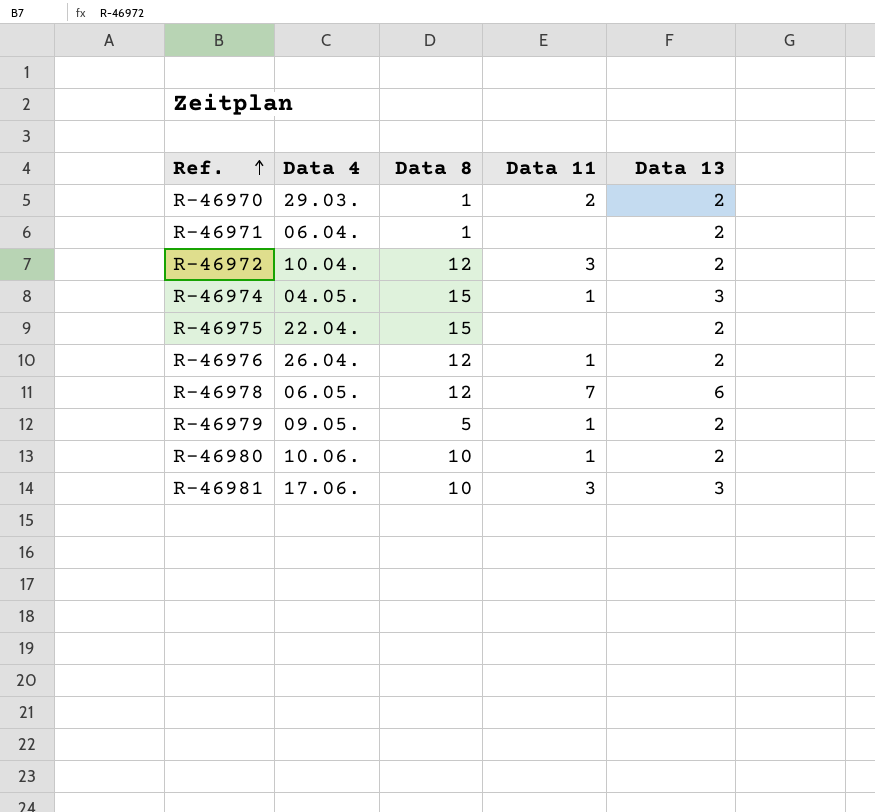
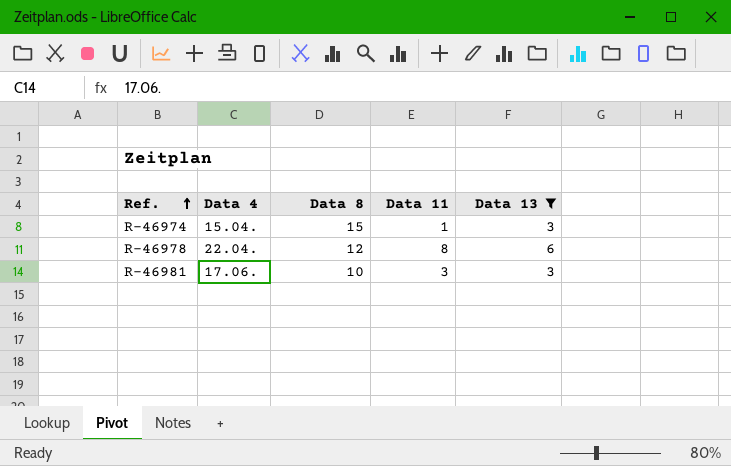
filter: none -> Data 13 != 2
R-46974 | Data 4: 04.05. -> 15.04.
R-46978 | Data 4: 06.05. -> 22.04.
R-46978 | Data 11: 7 -> 8

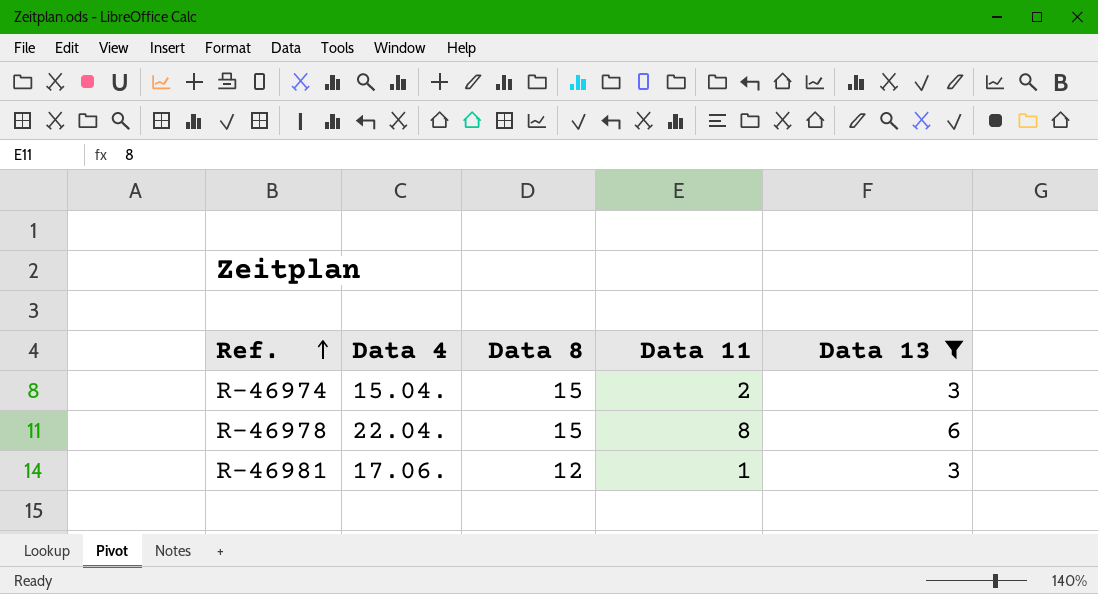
R-46974 | Data 11: 1 -> 2
R-46978 | Data 8: 12 -> 15
R-46981 | Data 8: 10 -> 12
R-46981 | Data 11: 3 -> 1

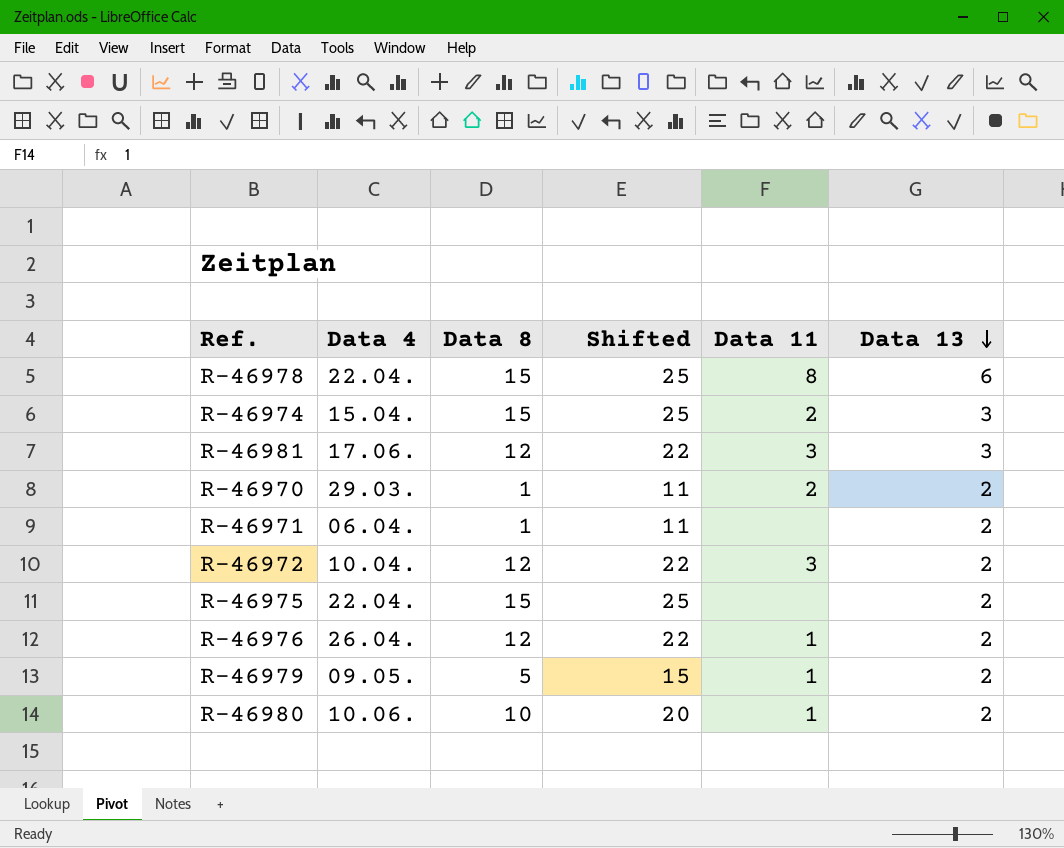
filter: Data 13 != 2 -> none
row order: Ref. ascending -> Data 13 descending
column Shifted | formula: none -> [Data 8] + 10
R-46981 | Data 11: 1 -> 3

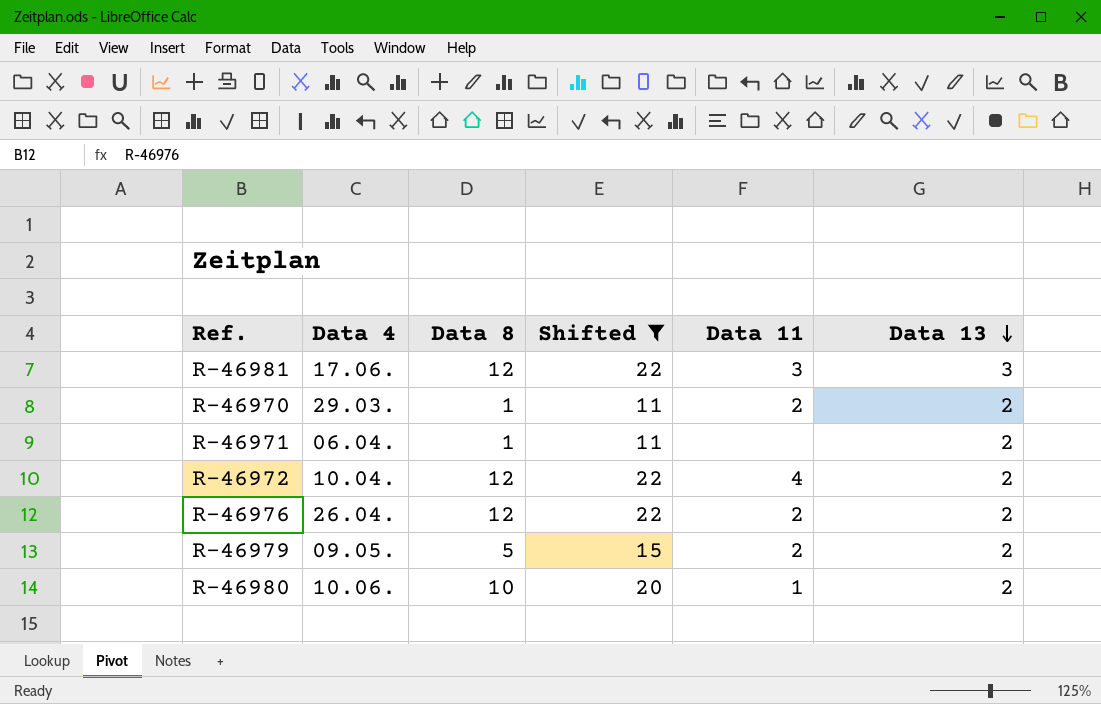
filter: none -> Shifted != 25
R-46972 | Data 11: 3 -> 4
R-46976 | Data 11: 1 -> 2
R-46979 | Data 11: 1 -> 2

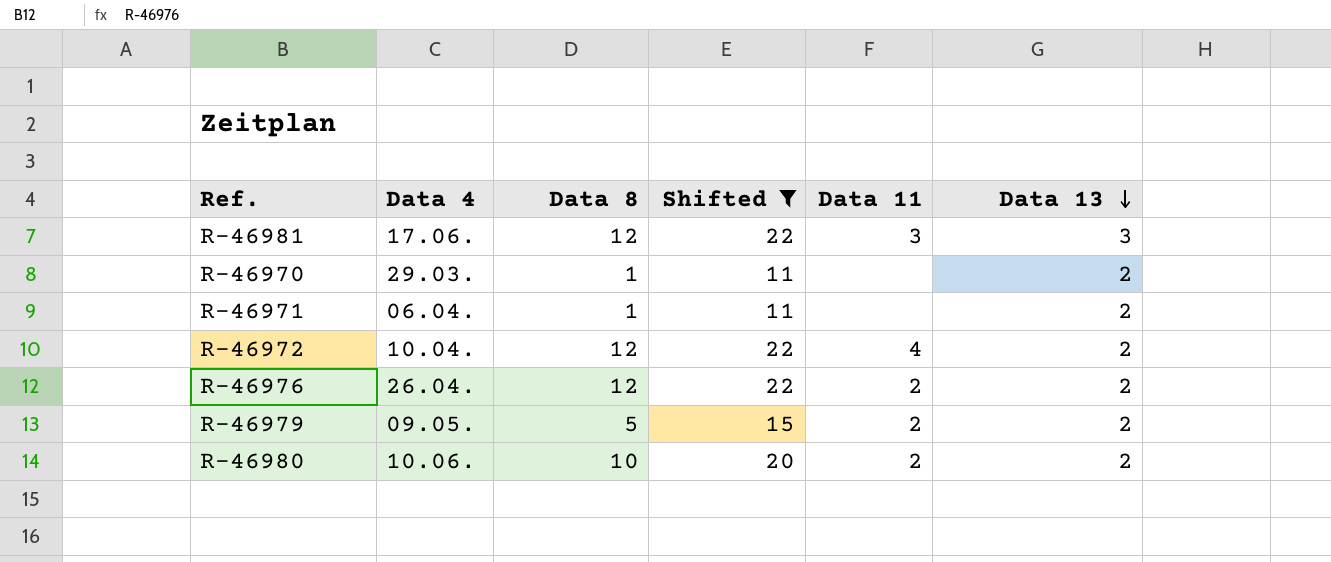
R-46970 | Data 11: 2 -> none
R-46980 | Data 11: 1 -> 2

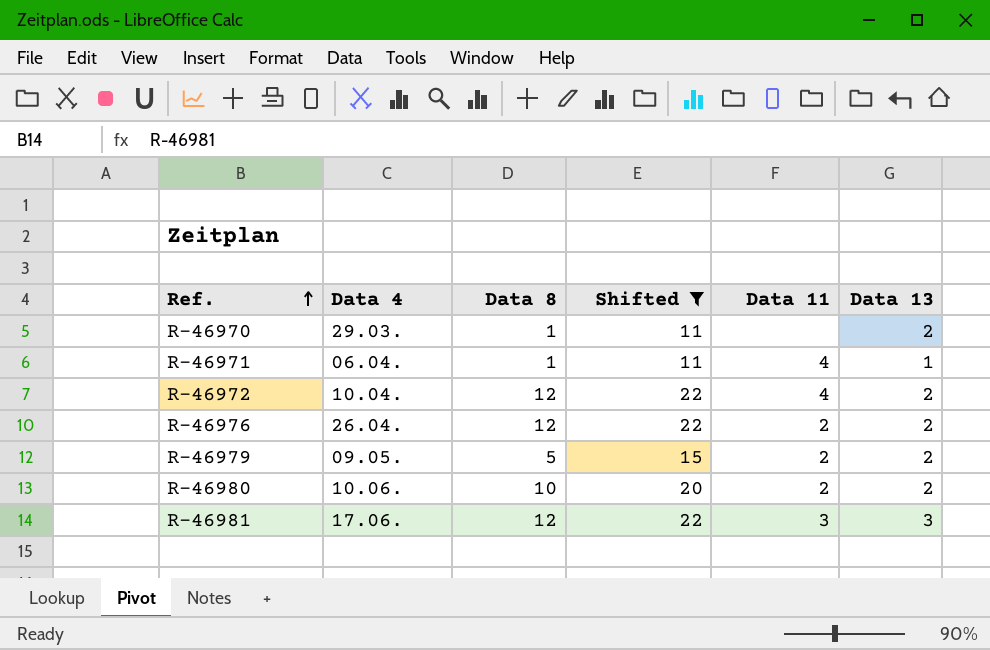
row order: Data 13 descending -> Ref. ascending
R-46971 | Data 11: none -> 4
R-46971 | Data 13: 2 -> 1

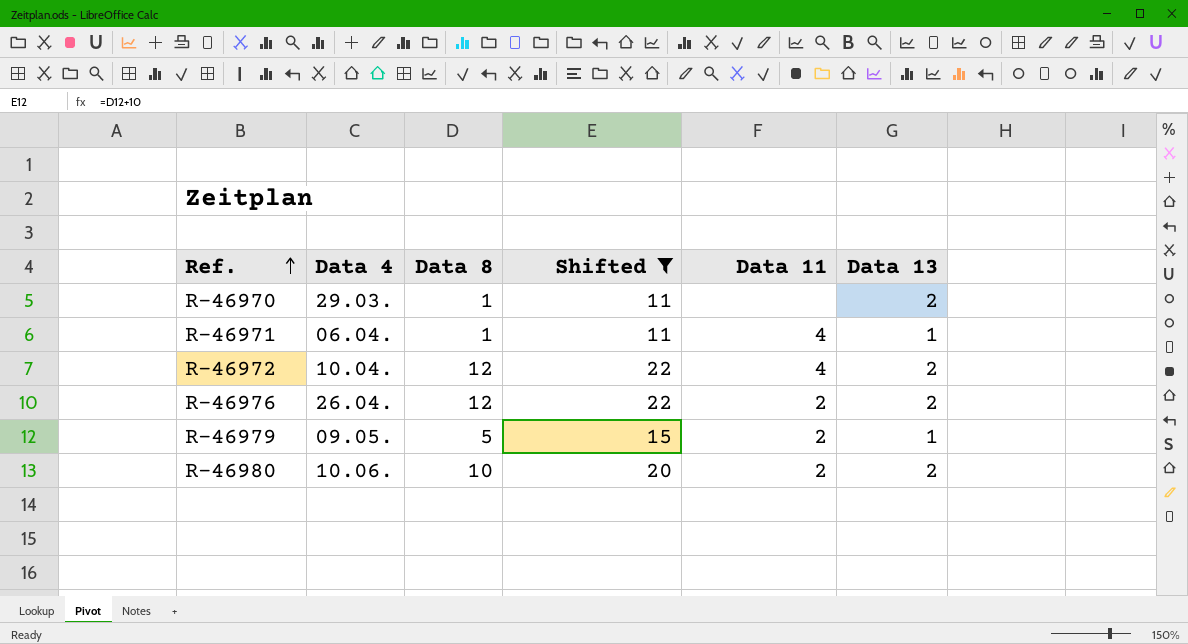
row R-46981: 17.06. | 12 | 22 | 3 | 3 -> none
R-46979 | Data 13: 2 -> 1

